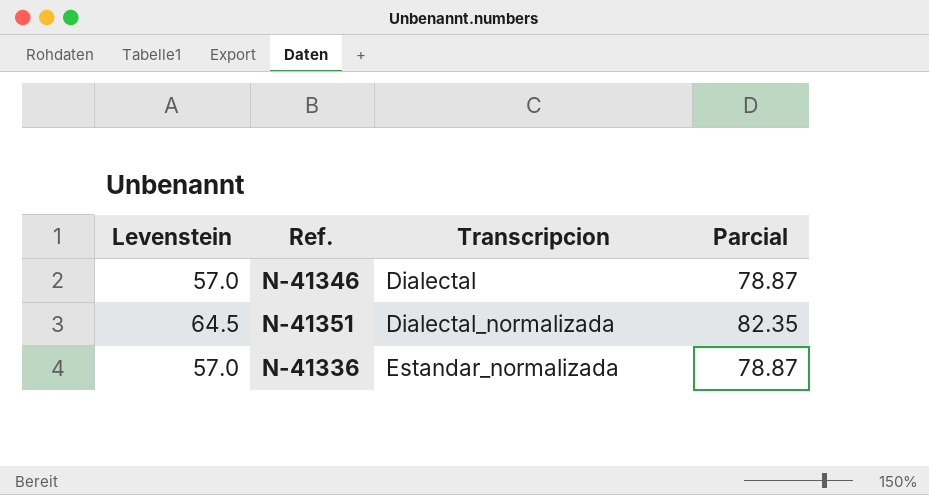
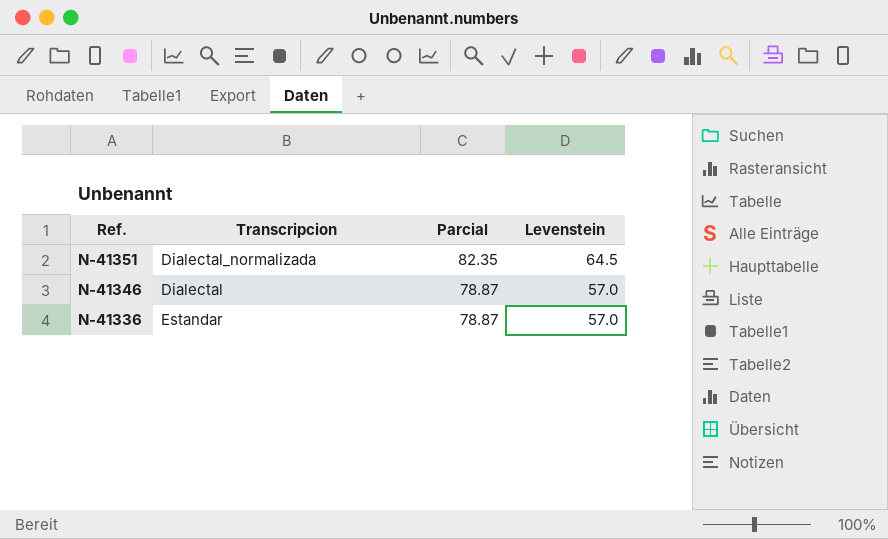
row order: Transcripcion ascending -> Ref. descending
column Levenstein | position: 1 -> 4
N-41336 | Transcripcion: Estandar_normalizada -> Estandar

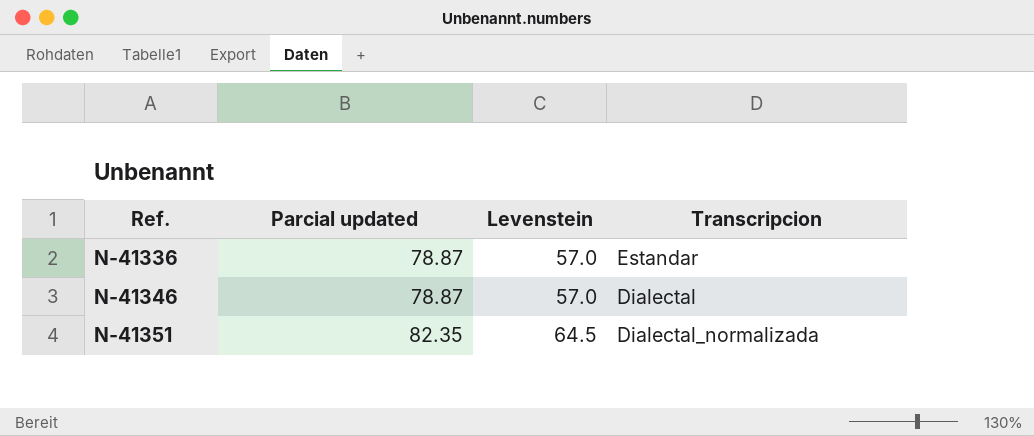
row order: Ref. descending -> Ref. ascending
column name: Parcial -> Parcial updated
column Transcripcion | position: 2 -> 4

